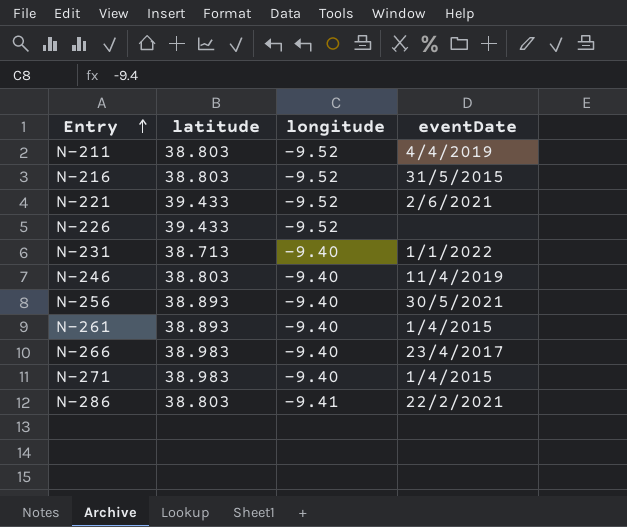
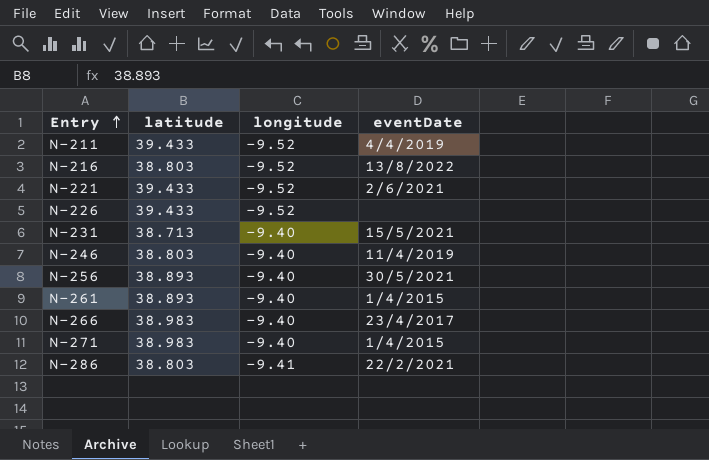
N-211 | latitude: 38.803 -> 39.433
N-216 | eventDate: 31/5/2015 -> 13/8/2022
N-231 | eventDate: 1/1/2022 -> 15/5/2021

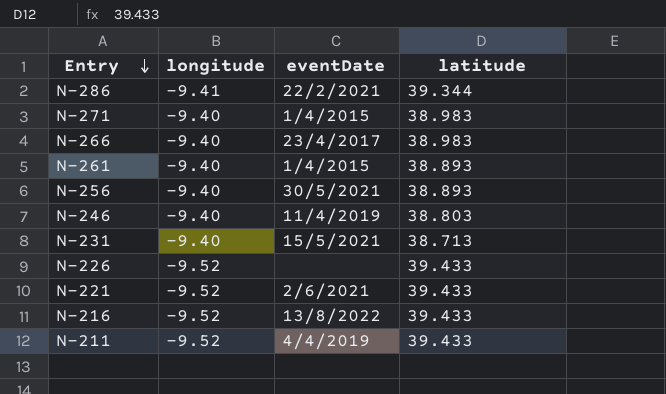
row order: Entry ascending -> Entry descending
column latitude | position: 2 -> 4
N-286 | latitude: 38.803 -> 39.344
N-216 | latitude: 38.803 -> 39.433

